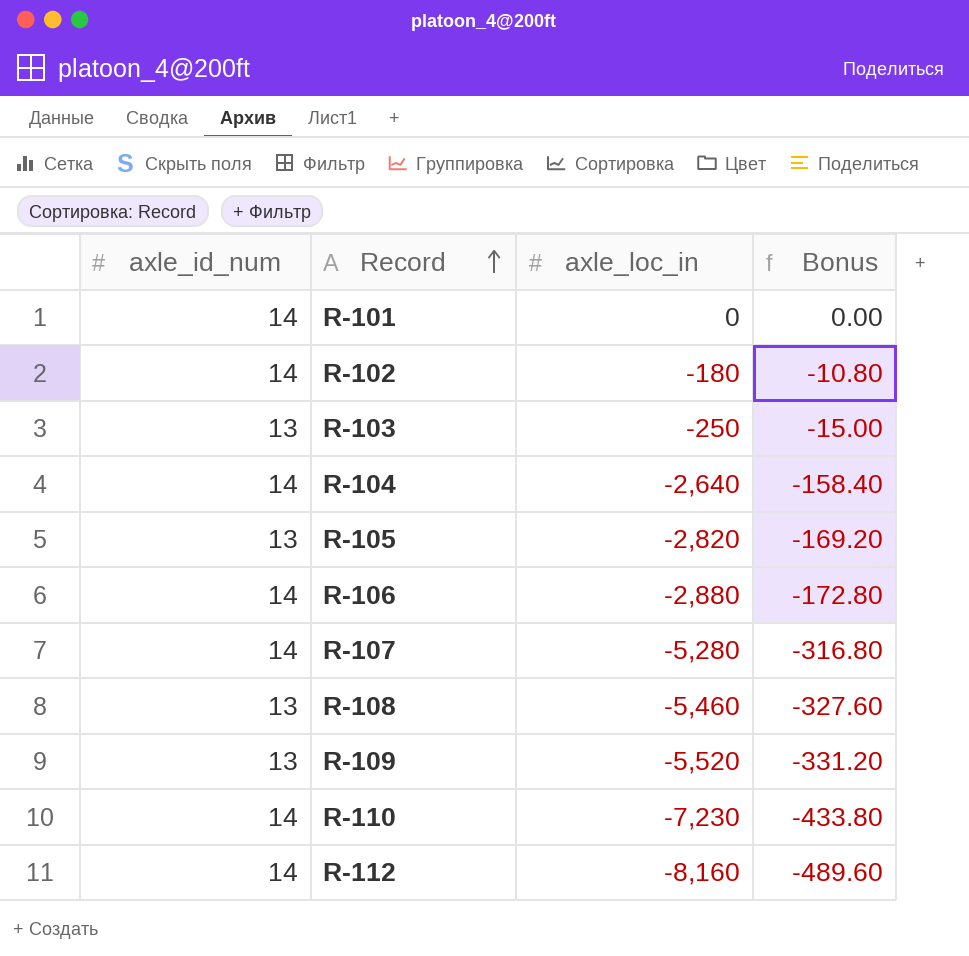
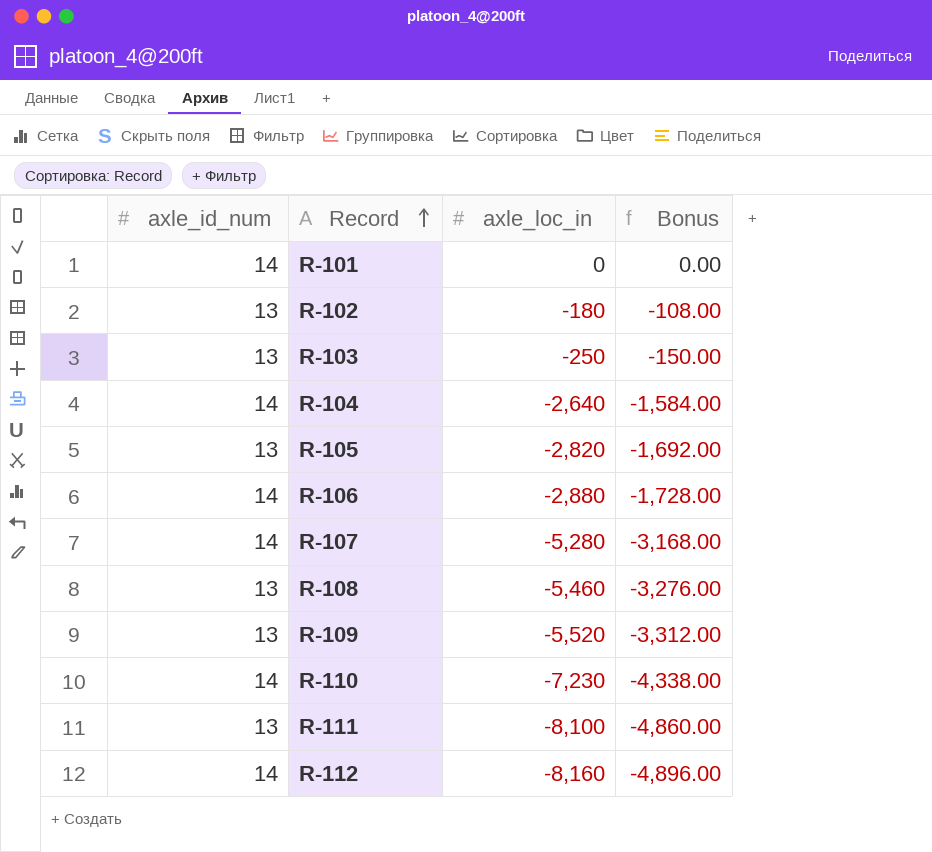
column Bonus | formula: [axle_loc_in] * 0.06 -> [axle_loc_in] * 0.6
R-102 | axle_id_num: 14 -> 13
row R-111: none -> 13 | -8,100 | -4,860.00

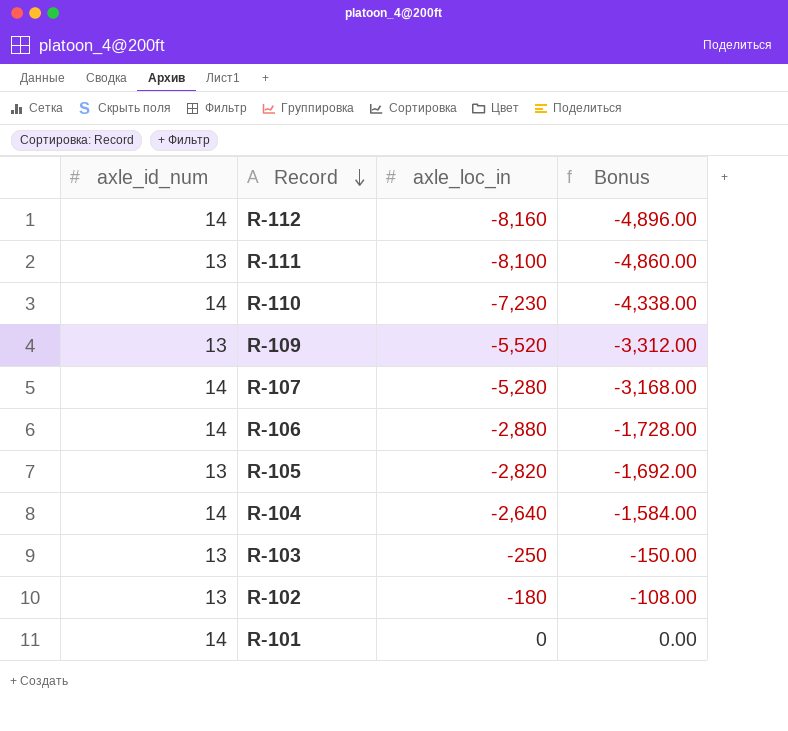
row order: Record ascending -> Record descending
row R-108: 13 | -5,460 | -3,276.00 -> none

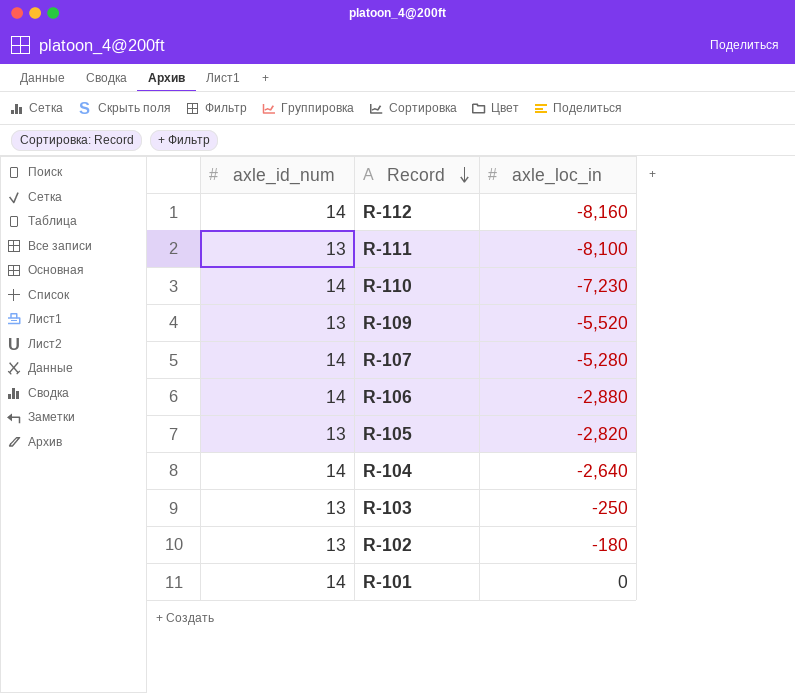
column Bonus | formula: [axle_loc_in] * 0.6 -> none

